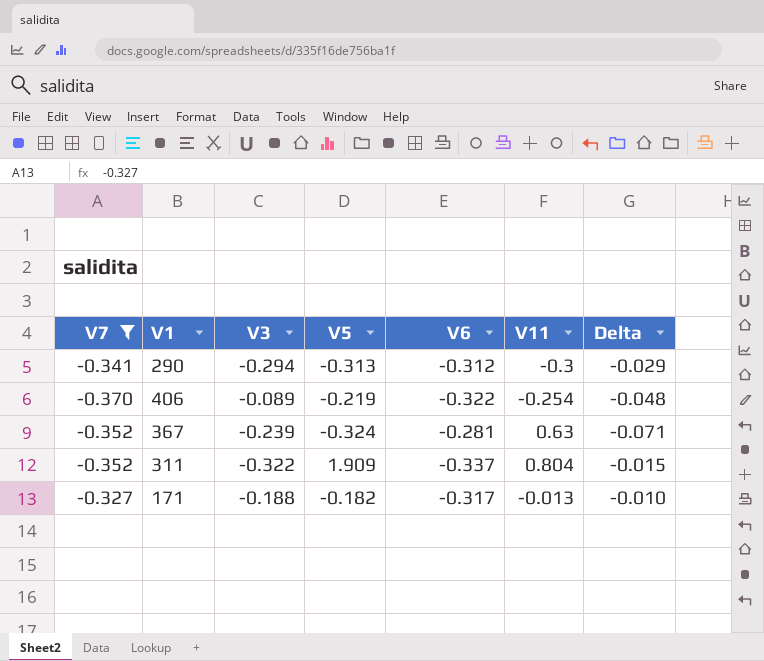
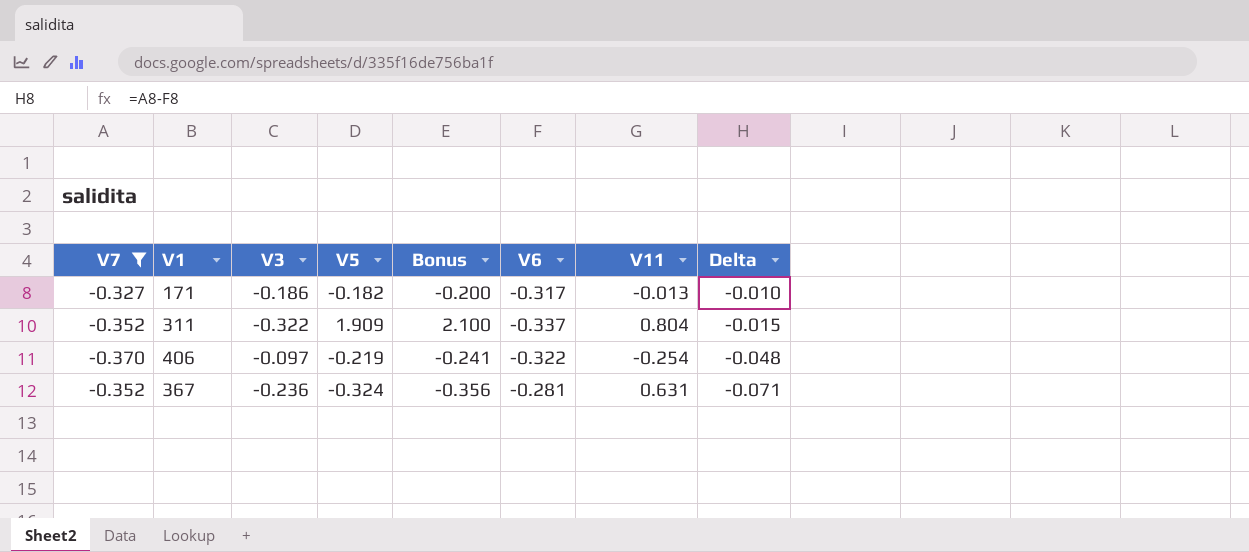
row order: none -> Delta descending
column Bonus | formula: none -> [V5] * 1.1
row 290: -0.341 | -0.294 | -0.313 | -0.312 | -0.3 | -0.029 -> none
171 | V3: -0.188 -> -0.186
406 | V3: -0.089 -> -0.097
367 | V3: -0.239 -> -0.236
367 | V11: 0.63 -> 0.631

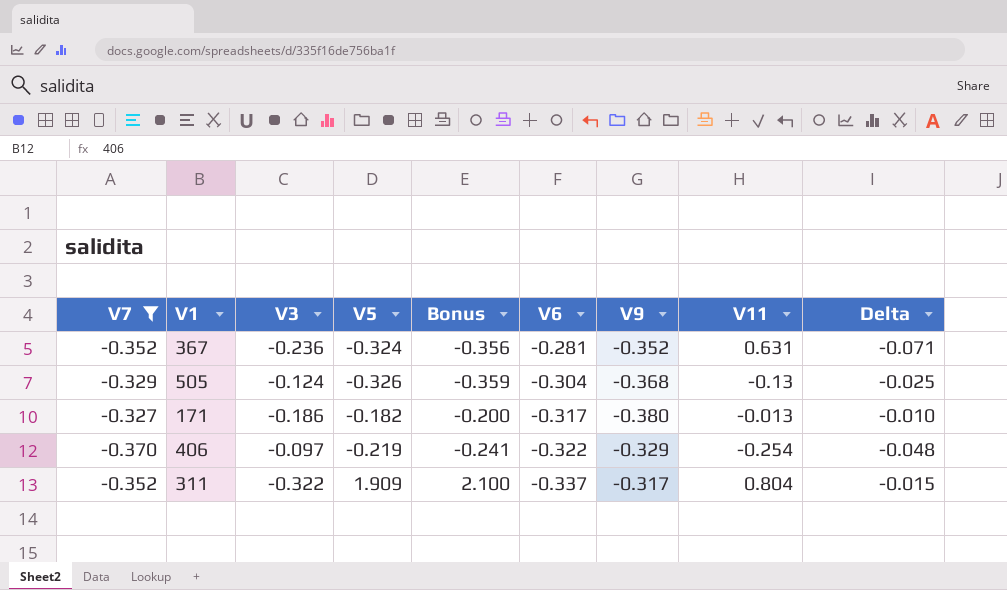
row order: Delta descending -> V6 descending
column V9 | position: none -> 7
row 505: none -> -0.329 | -0.124 | -0.326 | -0.359 | -0.304 | -0.368 | -0.13 | -0.025

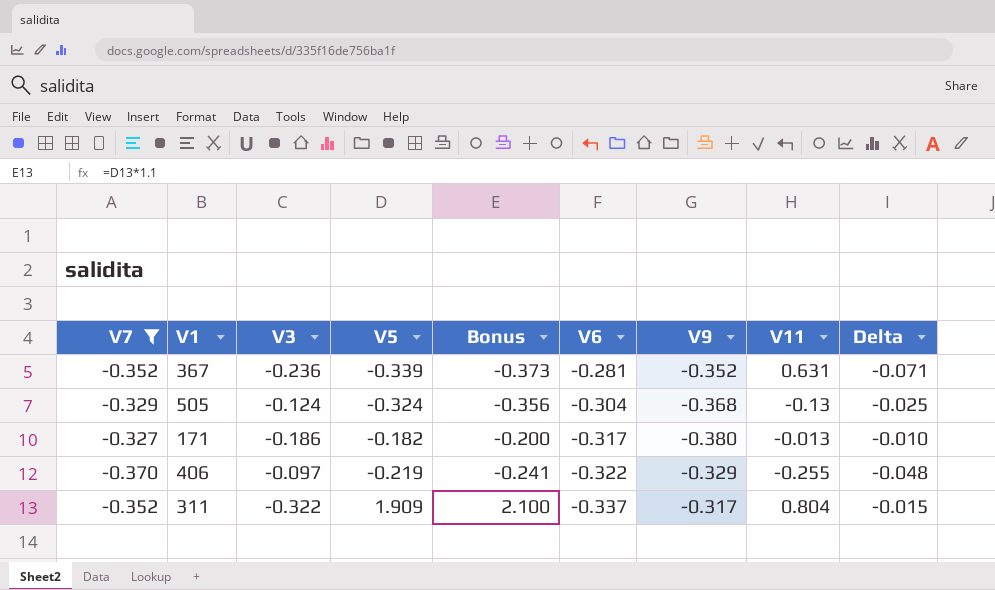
367 | V5: -0.324 -> -0.339
367 | Bonus: -0.356 -> -0.373
505 | V5: -0.326 -> -0.324
505 | Bonus: -0.359 -> -0.356
406 | V11: -0.254 -> -0.255

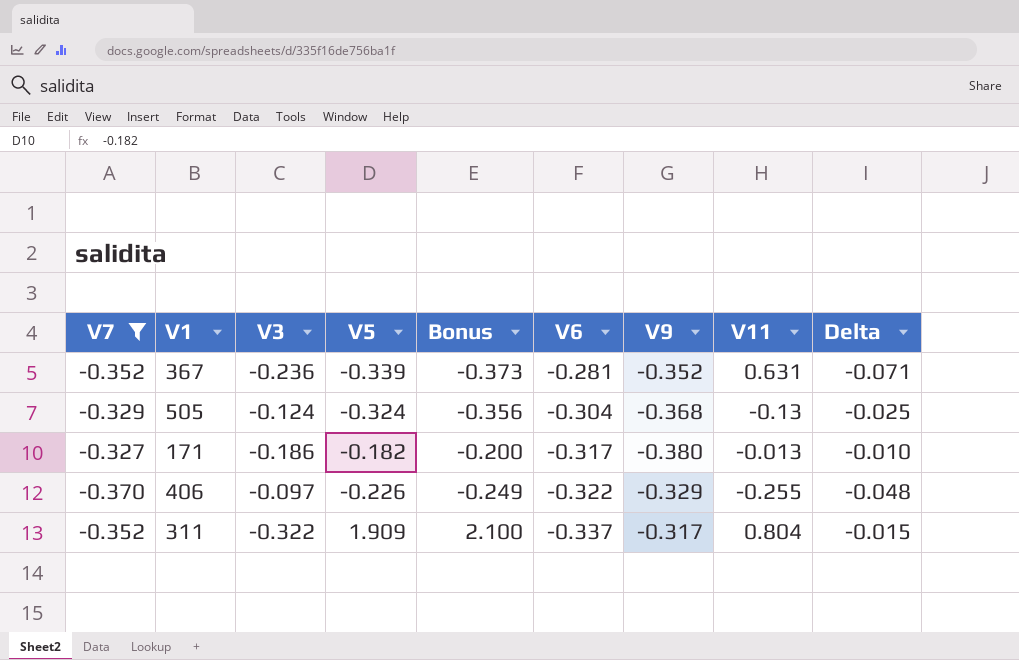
406 | V5: -0.219 -> -0.226
406 | Bonus: -0.241 -> -0.249

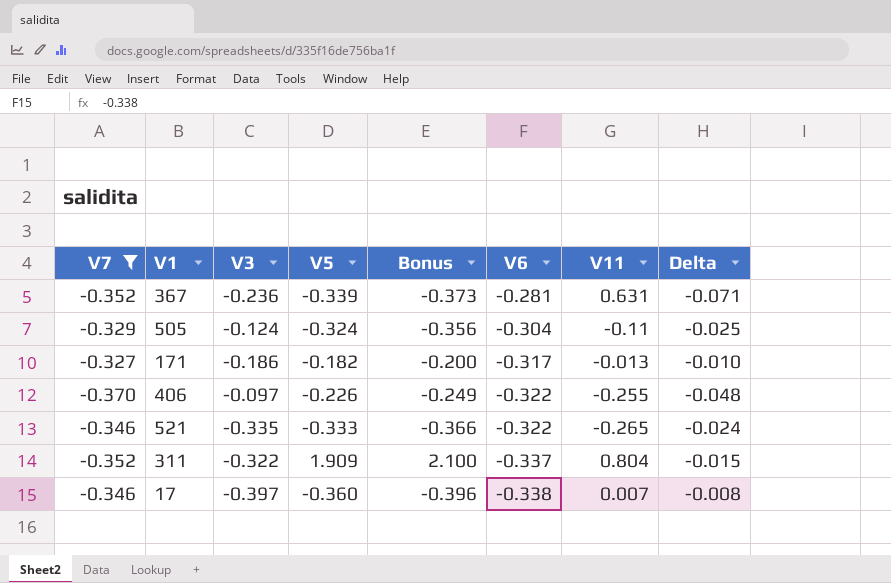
column V9 | position: 7 -> none
505 | V11: -0.13 -> -0.11
row 521: none -> -0.346 | -0.335 | -0.333 | -0.366 | -0.322 | -0.265 | -0.024
row 17: none -> -0.346 | -0.397 | -0.360 | -0.396 | -0.338 | 0.007 | -0.008

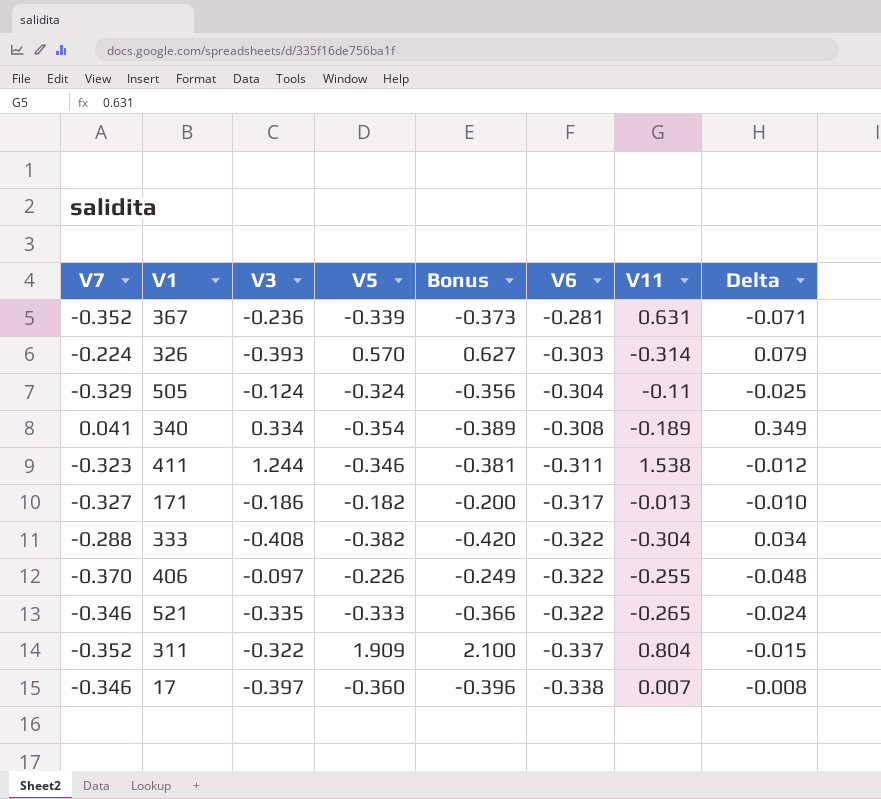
filter: V7 <= -0.327 -> none

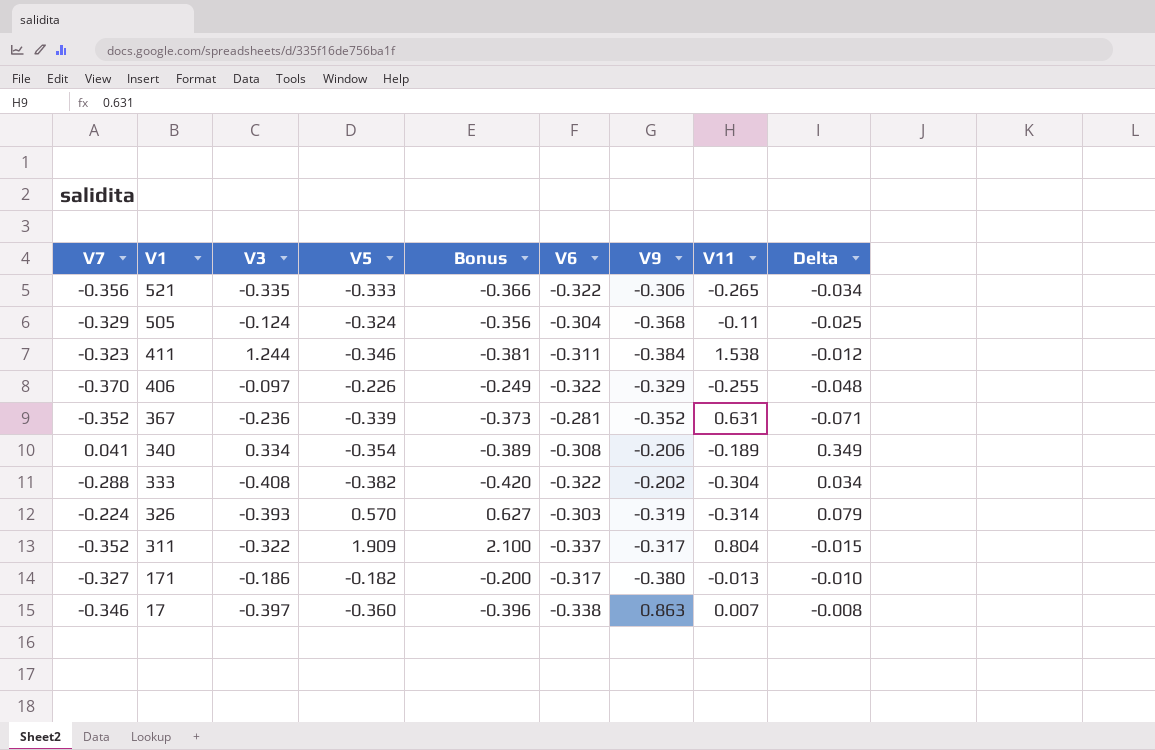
row order: V6 descending -> V1 descending
column V9 | position: none -> 7
521 | V7: -0.346 -> -0.356
521 | Delta: -0.024 -> -0.034

